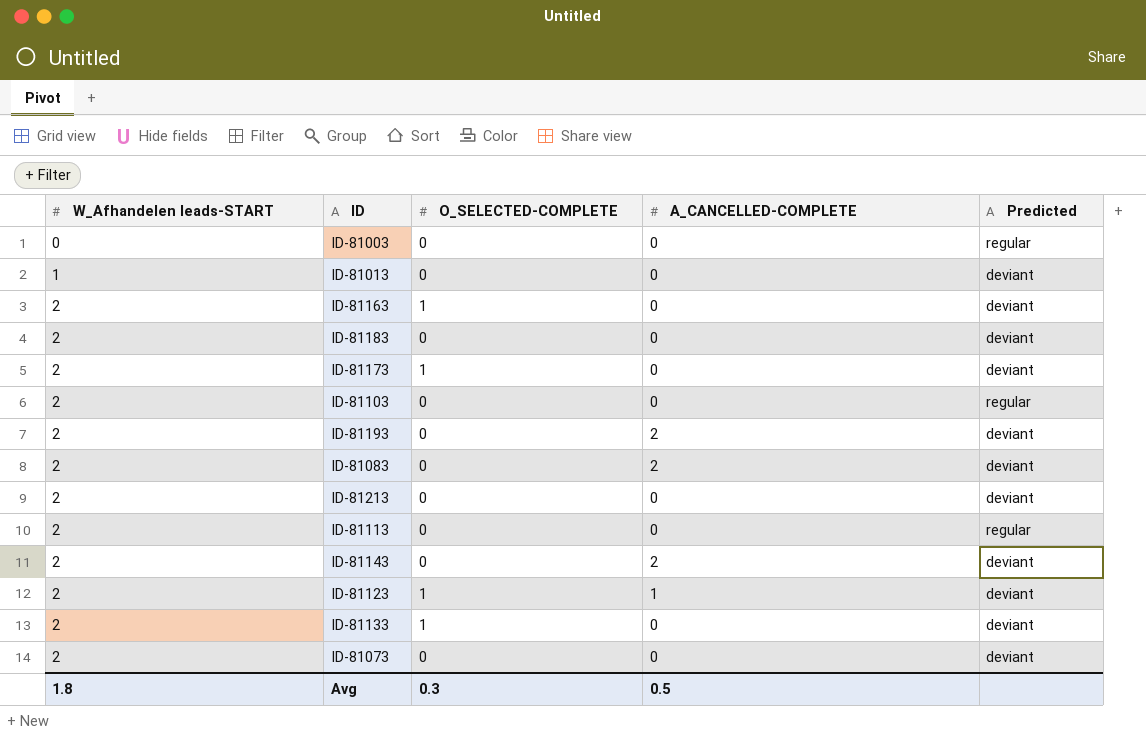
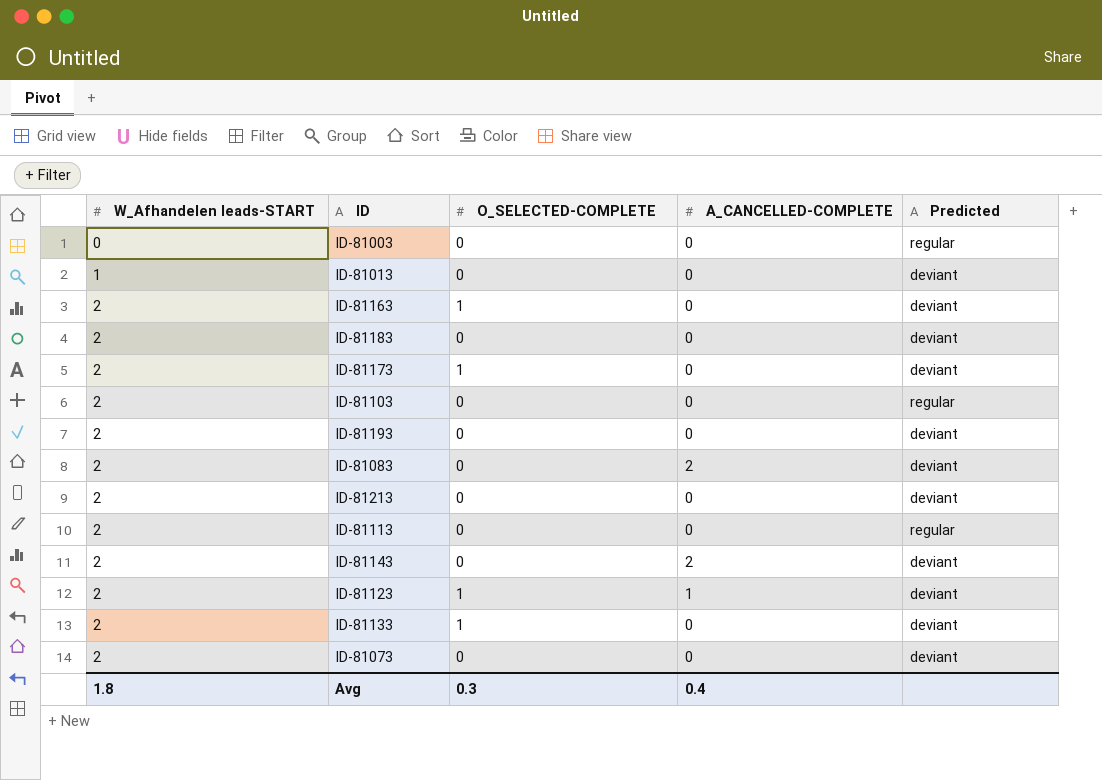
ID-81193 | A_CANCELLED-COMPLETE: 2 -> 0
Avg | A_CANCELLED-COMPLETE: 0.5 -> 0.4

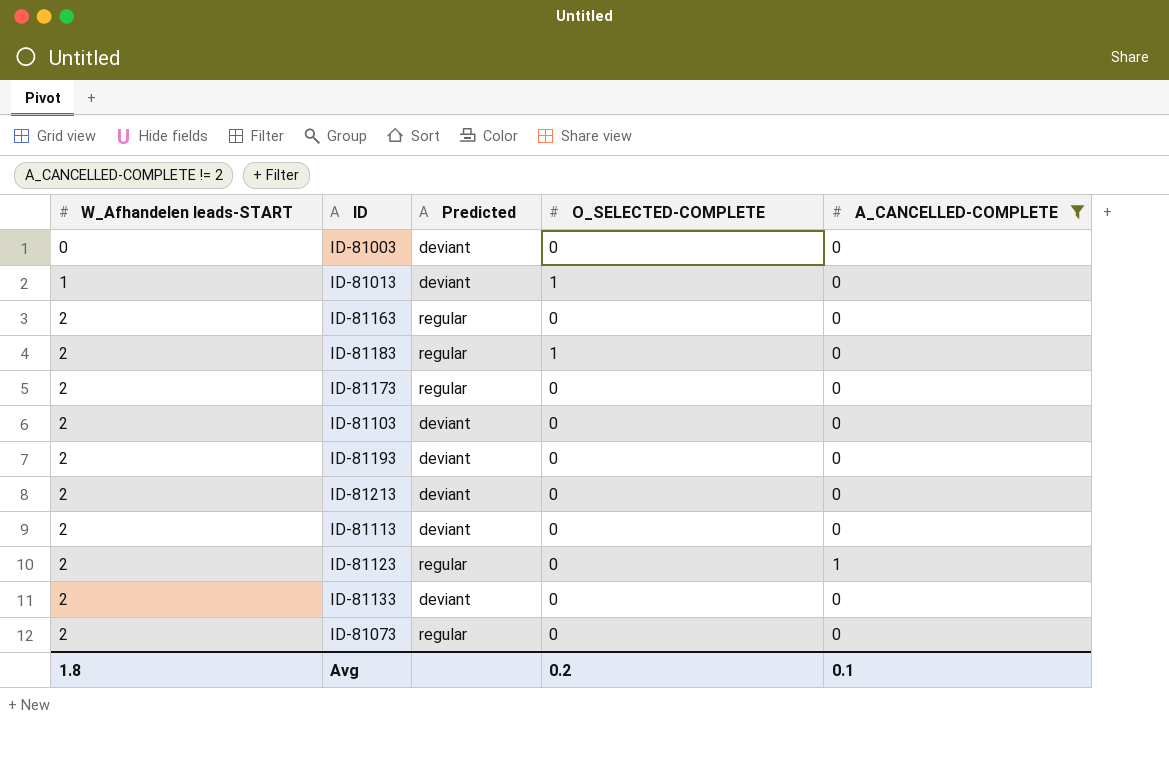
filter: none -> A_CANCELLED-COMPLETE != 2
column Predicted | position: 5 -> 3
ID-81003 | Predicted: regular -> deviant
ID-81013 | O_SELECTED-COMPLETE: 0 -> 1
ID-81163 | Predicted: deviant -> regular
ID-81163 | O_SELECTED-COMPLETE: 1 -> 0
ID-81183 | Predicted: deviant -> regular
ID-81183 | O_SELECTED-COMPLETE: 0 -> 1
ID-81173 | Predicted: deviant -> regular
ID-81173 | O_SELECTED-COMPLETE: 1 -> 0
ID-81103 | Predicted: regular -> deviant
ID-81113 | Predicted: regular -> deviant
ID-81123 | Predicted: deviant -> regular
ID-81123 | O_SELECTED-COMPLETE: 1 -> 0
ID-81133 | O_SELECTED-COMPLETE: 1 -> 0
ID-81073 | Predicted: deviant -> regular
Avg | O_SELECTED-COMPLETE: 0.3 -> 0.2
Avg | A_CANCELLED-COMPLETE: 0.4 -> 0.1

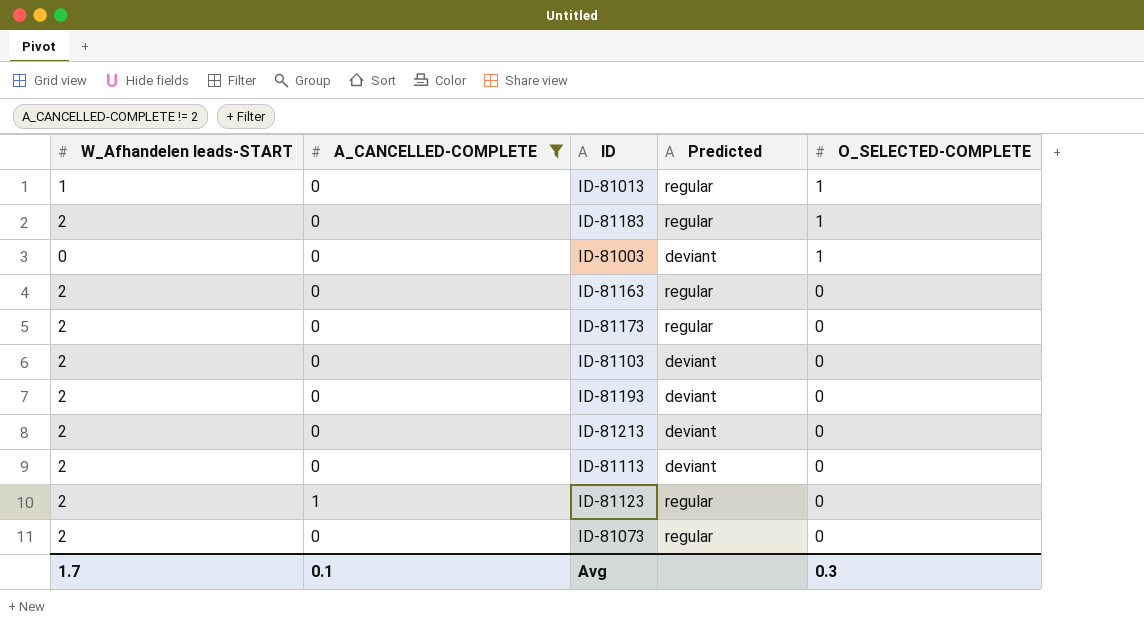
row order: W_Afhandelen leads-START ascending -> O_SELECTED-COMPLETE descending
column A_CANCELLED-COMPLETE | position: 5 -> 2
row ID-81133: 2 | deviant | 0 | 0 -> none
ID-81013 | Predicted: deviant -> regular
ID-81003 | O_SELECTED-COMPLETE: 0 -> 1
Avg | W_Afhandelen leads-START: 1.8 -> 1.7
Avg | O_SELECTED-COMPLETE: 0.2 -> 0.3

